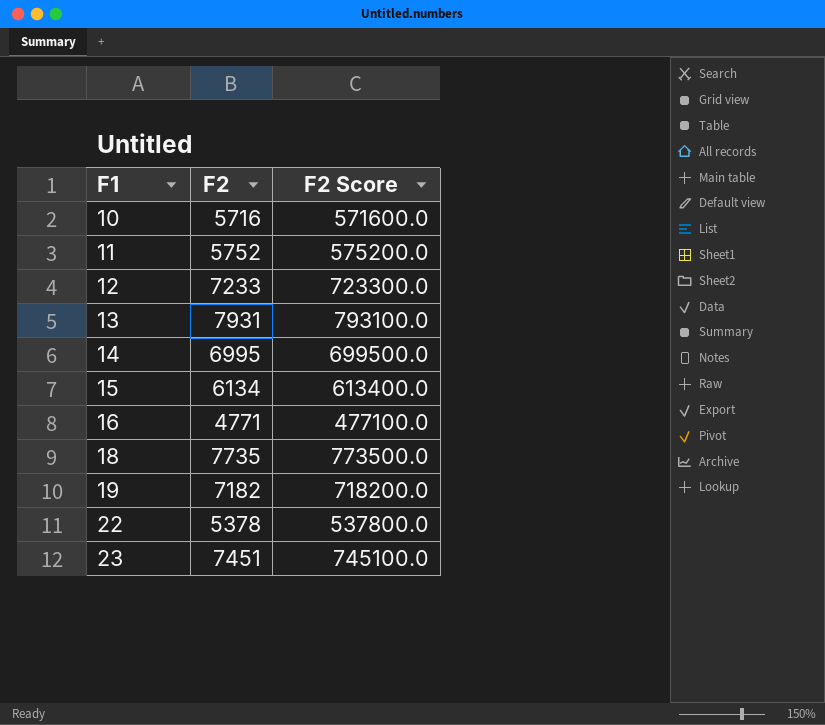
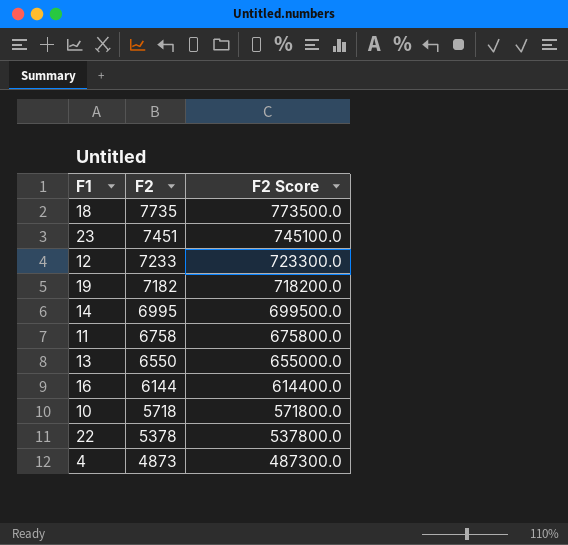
row order: F1 ascending -> F2 descending
row 15: 6134 | 613400.0 -> none
11 | F2: 5752 -> 6758
11 | F2 Score: 575200.0 -> 675800.0
13 | F2: 7931 -> 6550
13 | F2 Score: 793100.0 -> 655000.0
16 | F2: 4771 -> 6144
16 | F2 Score: 477100.0 -> 614400.0
10 | F2: 5716 -> 5718
10 | F2 Score: 571600.0 -> 571800.0
row 4: none -> 4873 | 487300.0

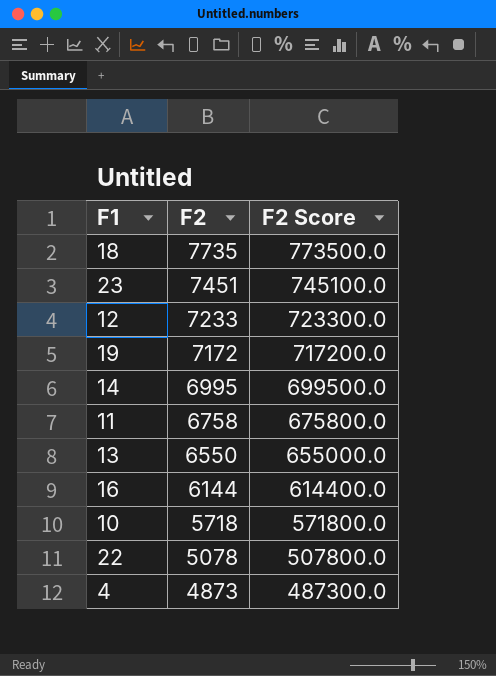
19 | F2: 7182 -> 7172
19 | F2 Score: 718200.0 -> 717200.0
22 | F2: 5378 -> 5078
22 | F2 Score: 537800.0 -> 507800.0

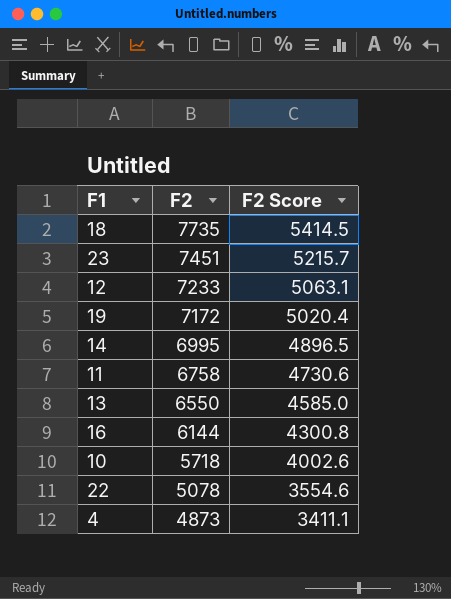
column F2 Score | formula: [F2] * 100 -> [F2] * 0.7

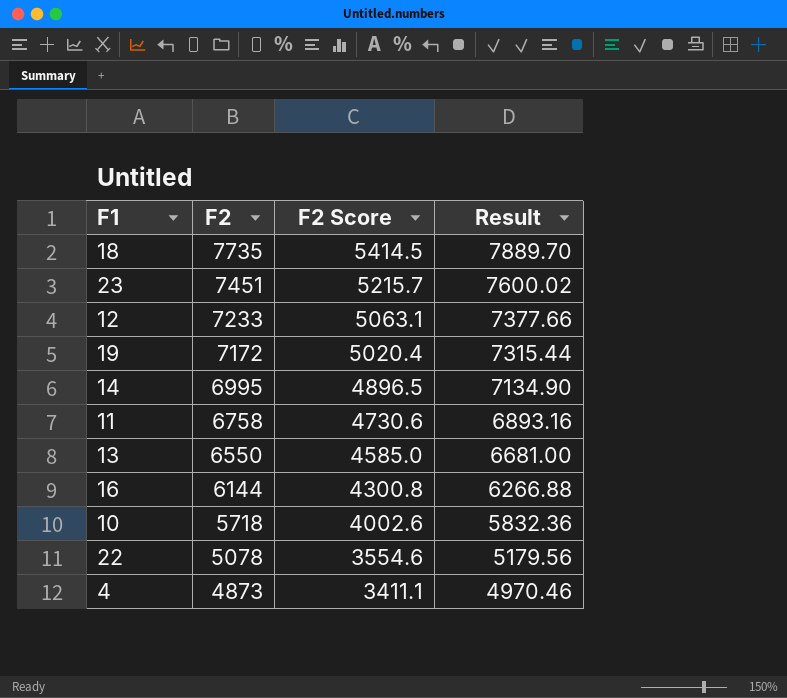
column Result | formula: none -> [F2] * 1.02

